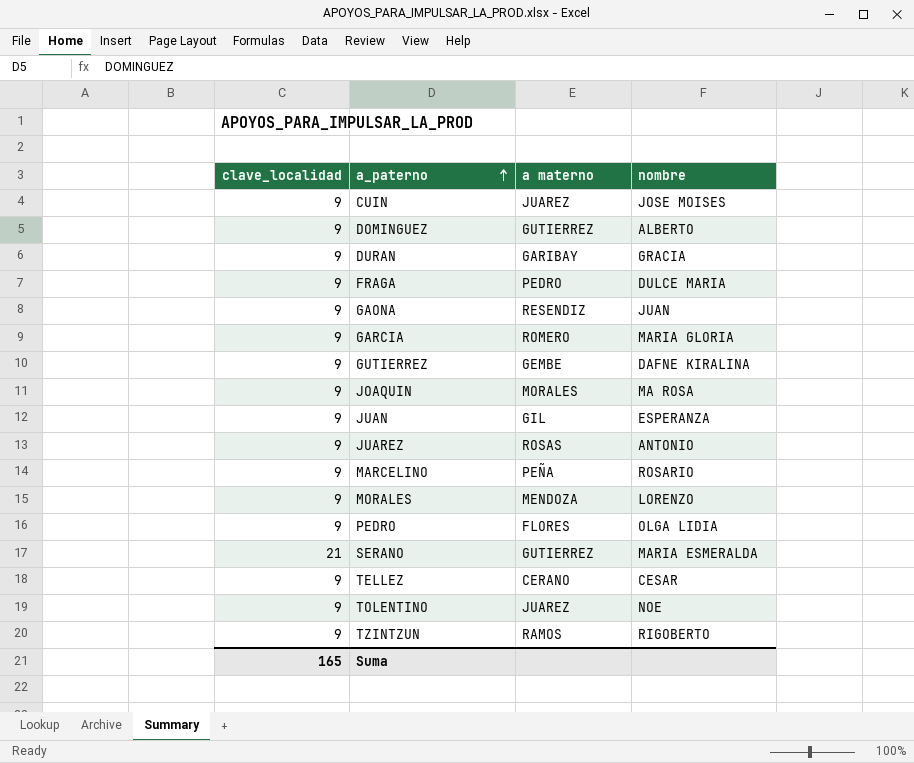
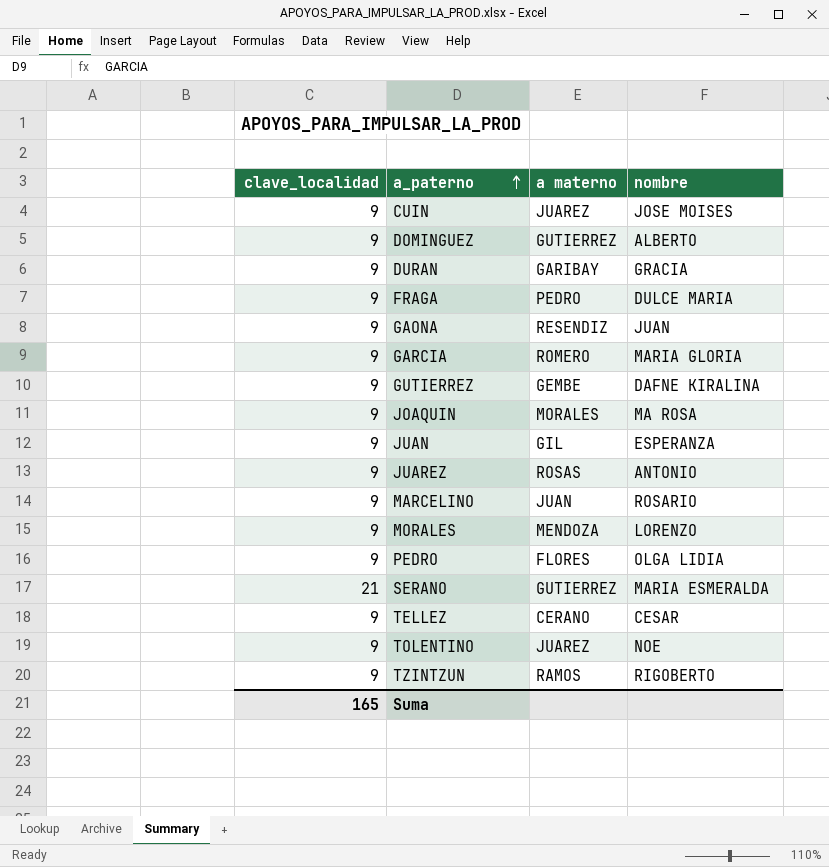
MARCELINO | a materno: PEÑA -> JUAN

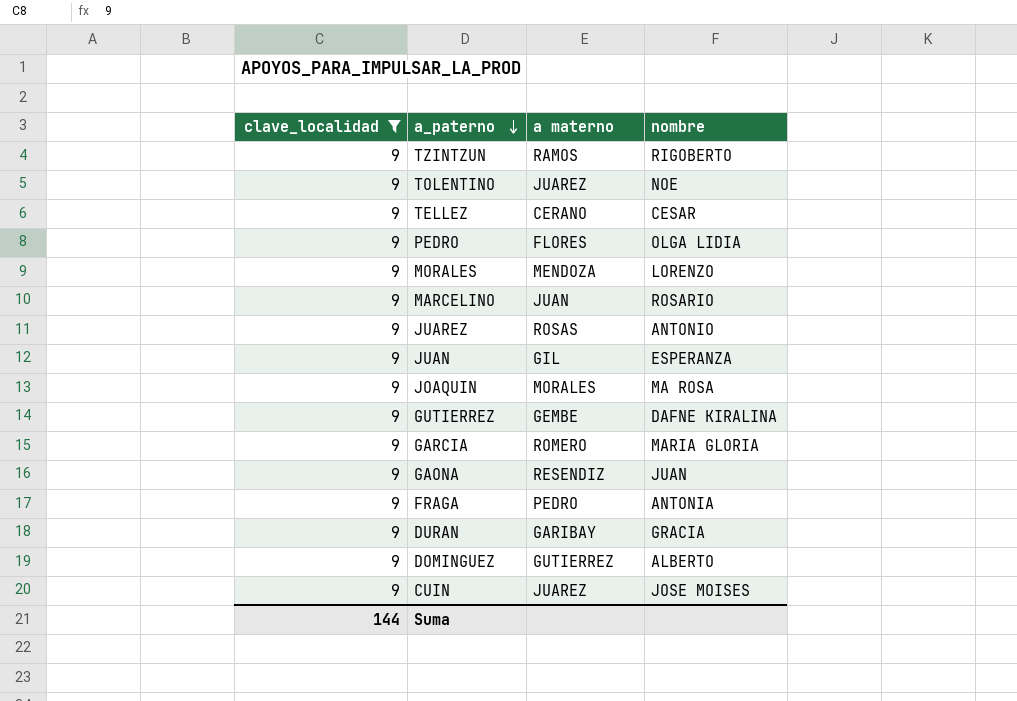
filter: none -> clave_localidad = 9
row order: a_paterno ascending -> a_paterno descending
FRAGA | nombre: DULCE MARIA -> ANTONIA
Suma | clave_localidad: 165 -> 144

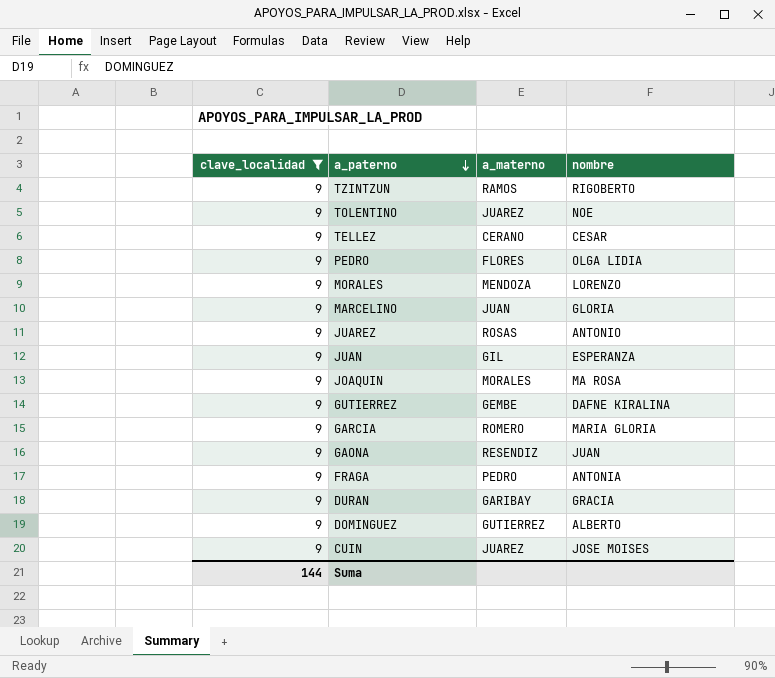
column name: a materno -> a_materno
MARCELINO | nombre: ROSARIO -> GLORIA

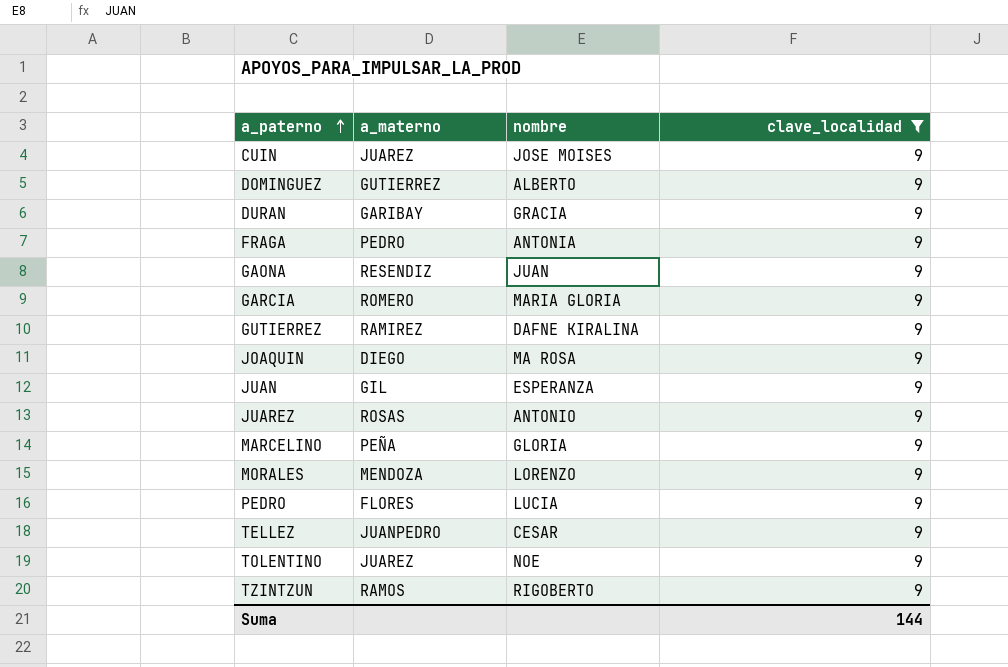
row order: a_paterno descending -> a_paterno ascending
column clave_localidad | position: 1 -> 4
GUTIERREZ | a_materno: GEMBE -> RAMIREZ
JOAQUIN | a_materno: MORALES -> DIEGO
MARCELINO | a_materno: JUAN -> PEÑA
PEDRO | nombre: OLGA LIDIA -> LUCIA
TELLEZ | a_materno: CERANO -> JUANPEDRO

